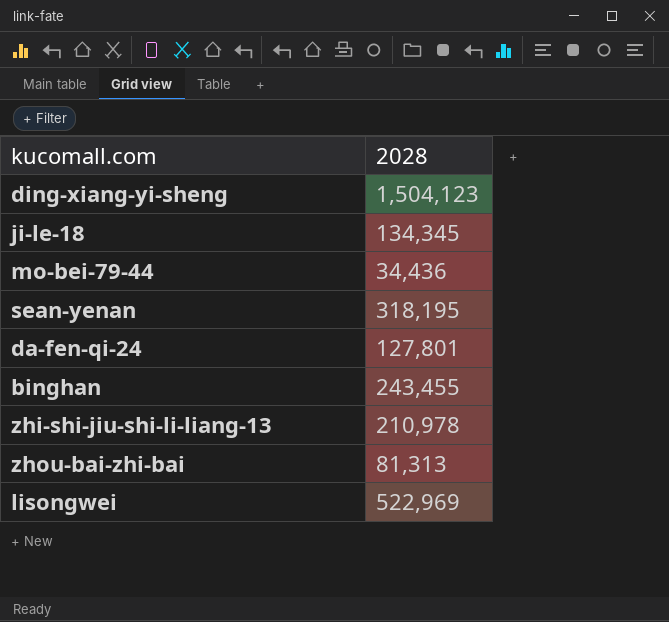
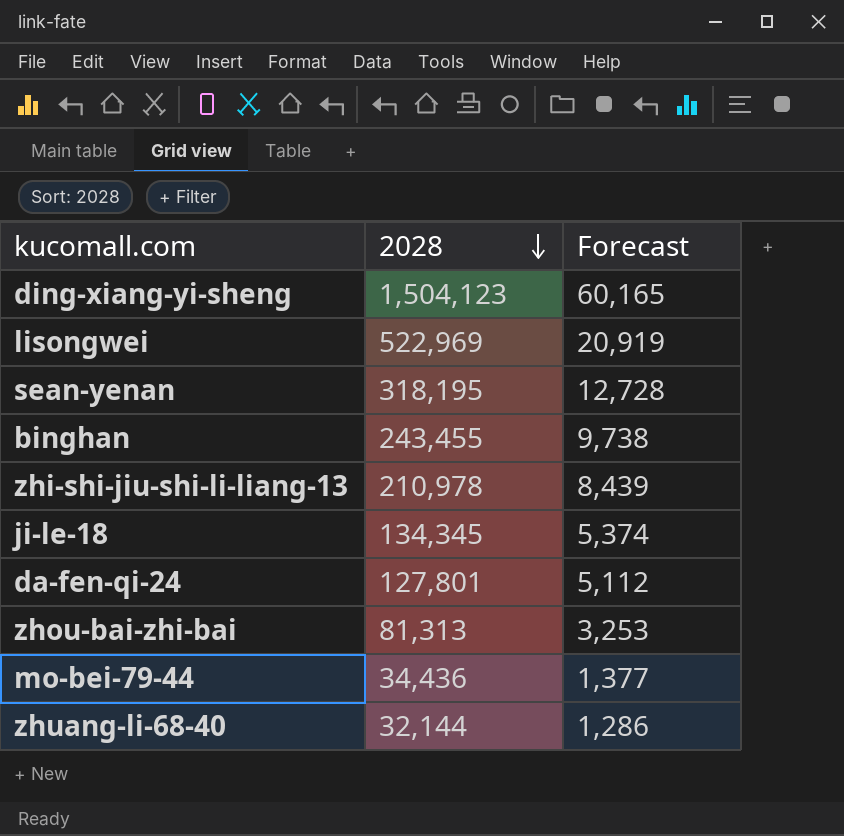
row order: none -> 2028 descending
column Forecast | formula: none -> [2028] * 0.04
row zhuang-li-68-40: none -> 32,144 | 1,286

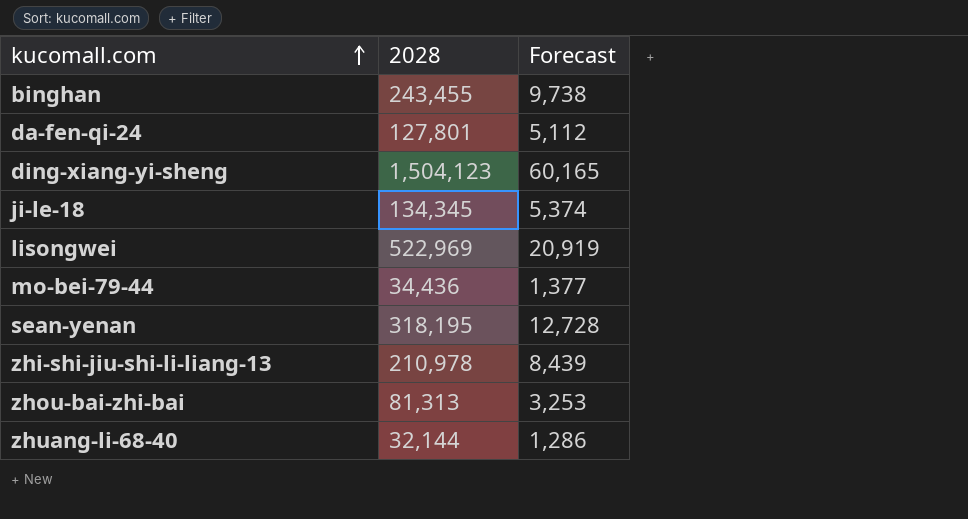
row order: 2028 descending -> kucomall.com ascending

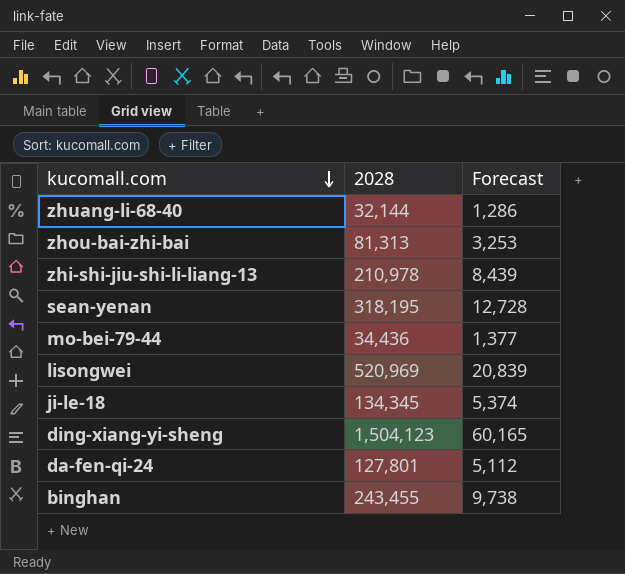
row order: kucomall.com ascending -> kucomall.com descending
lisongwei | 2028: 522,969 -> 520,969
lisongwei | Forecast: 20,919 -> 20,839

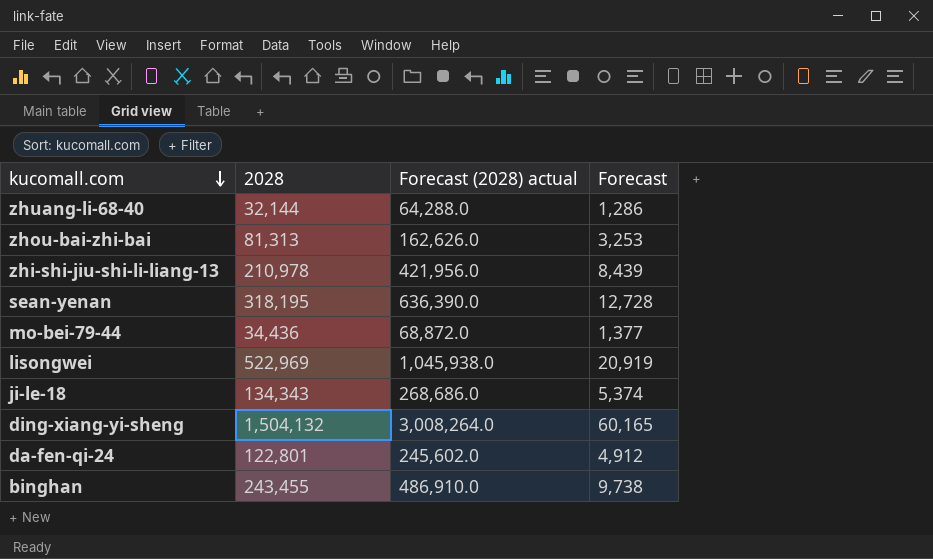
column Forecast (2028) actual | formula: none -> [2028] * 2
lisongwei | 2028: 520,969 -> 522,969
lisongwei | Forecast: 20,839 -> 20,919
ji-le-18 | 2028: 134,345 -> 134,343
ding-xiang-yi-sheng | 2028: 1,504,123 -> 1,504,132
da-fen-qi-24 | 2028: 127,801 -> 122,801
da-fen-qi-24 | Forecast: 5,112 -> 4,912

